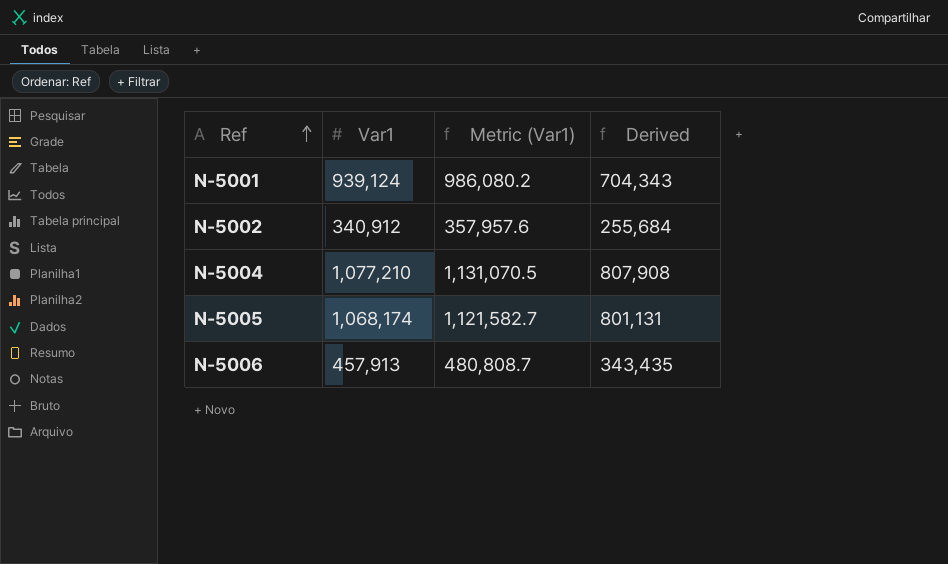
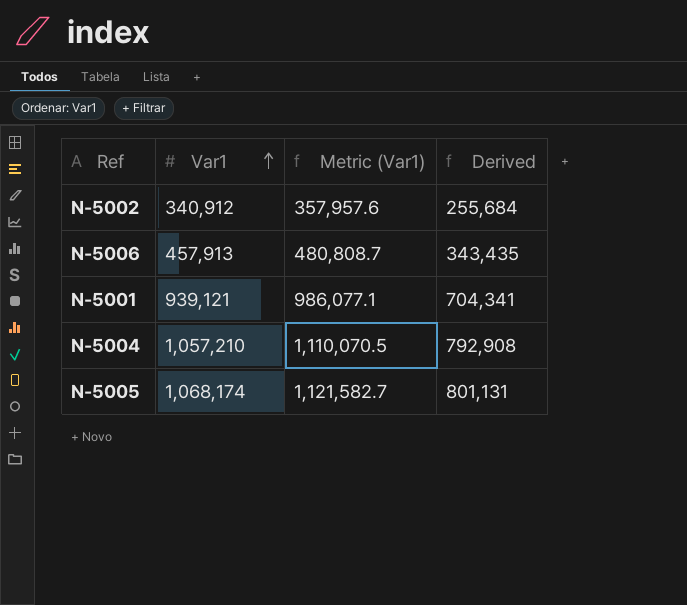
row order: Ref ascending -> Var1 ascending
N-5001 | Var1: 939,124 -> 939,121
N-5001 | Metric (Var1): 986,080.2 -> 986,077.1
N-5001 | Derived: 704,343 -> 704,341
N-5004 | Var1: 1,077,210 -> 1,057,210
N-5004 | Metric (Var1): 1,131,070.5 -> 1,110,070.5
N-5004 | Derived: 807,908 -> 792,908

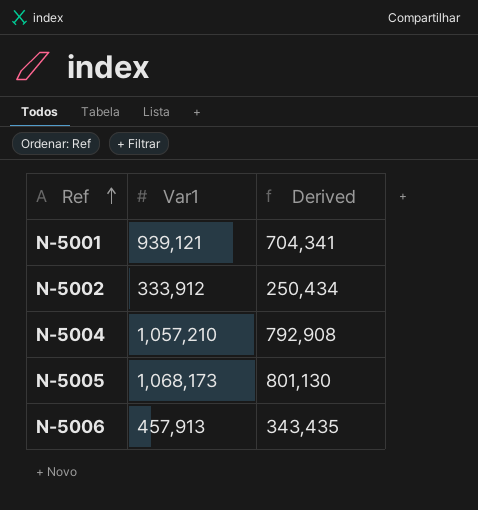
row order: Var1 ascending -> Ref ascending
column Metric (Var1) | formula: [Var1] * 1.05 -> none
N-5002 | Var1: 340,912 -> 333,912
N-5002 | Derived: 255,684 -> 250,434
N-5005 | Var1: 1,068,174 -> 1,068,173
N-5005 | Derived: 801,131 -> 801,130

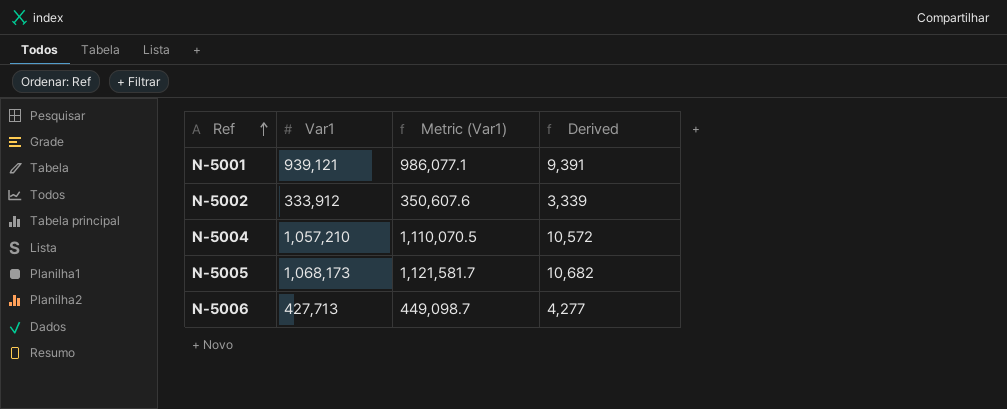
column Metric (Var1) | formula: none -> [Var1] * 1.05
column Derived | formula: [Var1] * 0.75 -> [Var1] * 0.01
N-5006 | Var1: 457,913 -> 427,713

